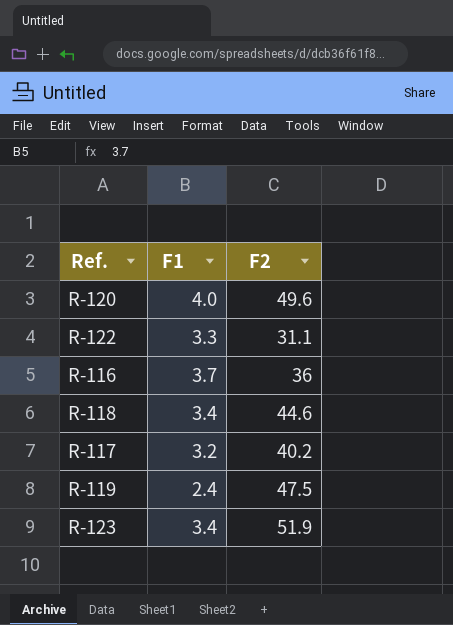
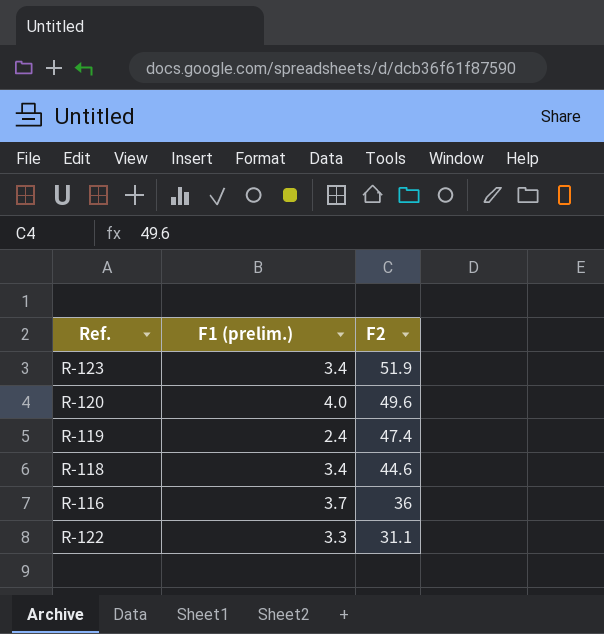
row order: none -> F2 descending
column name: F1 -> F1 (prelim.)
row R-117: 3.2 | 40.2 -> none
R-119 | F2: 47.5 -> 47.4

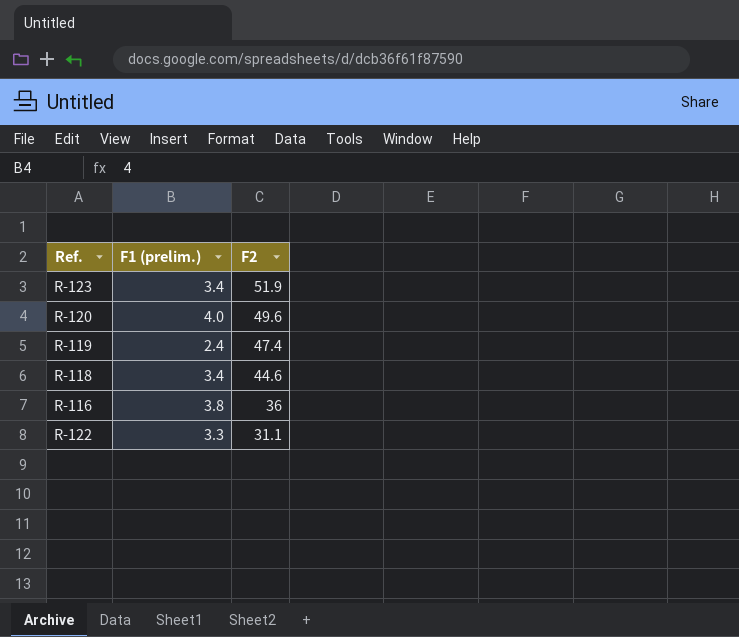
R-116 | F1 (prelim.): 3.7 -> 3.8

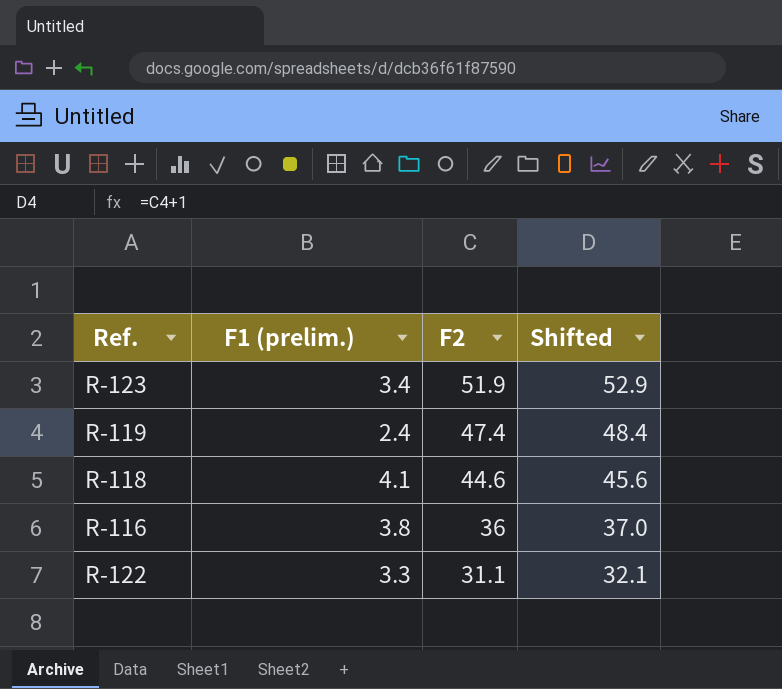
column Shifted | formula: none -> [F2] + 1
row R-120: 4.0 | 49.6 -> none
R-118 | F1 (prelim.): 3.4 -> 4.1

